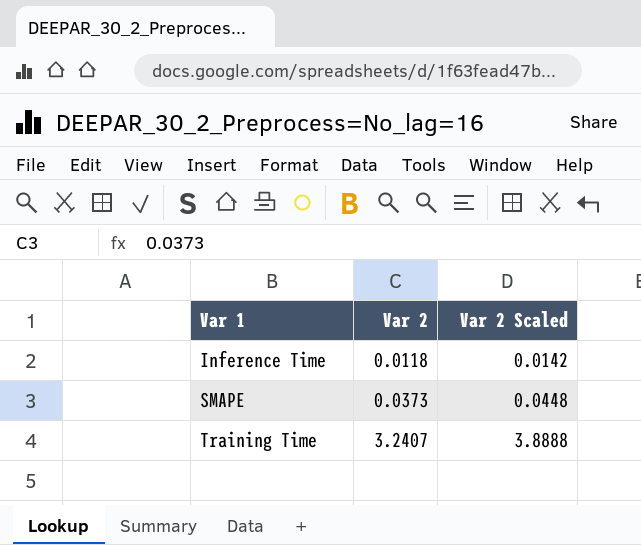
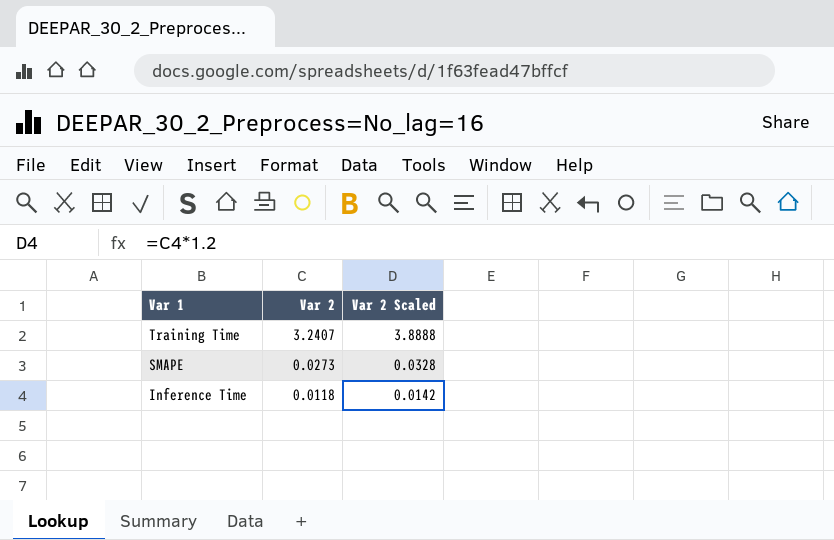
row order: Var 1 ascending -> Var 1 descending
SMAPE | Var 2: 0.0373 -> 0.0273
SMAPE | Var 2 Scaled: 0.0448 -> 0.0328

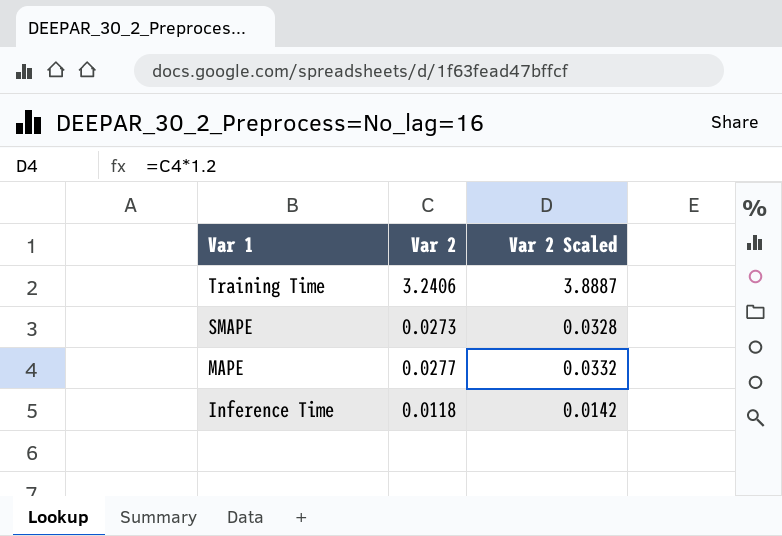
Training Time | Var 2: 3.2407 -> 3.2406
Training Time | Var 2 Scaled: 3.8888 -> 3.8887
row MAPE: none -> 0.0277 | 0.0332

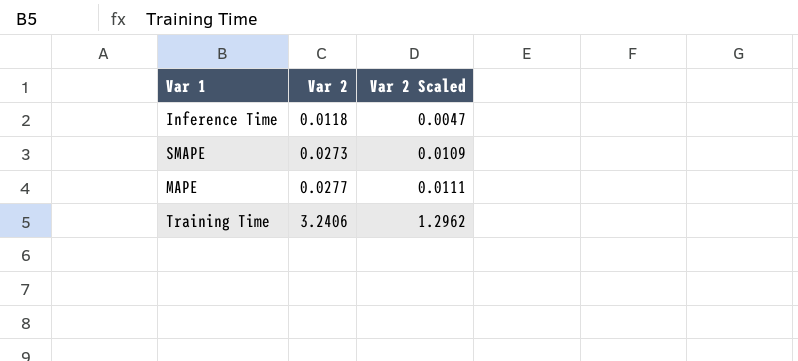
row order: Var 1 descending -> Var 2 ascending
column Var 2 Scaled | formula: [Var 2] * 1.2 -> [Var 2] * 0.4

